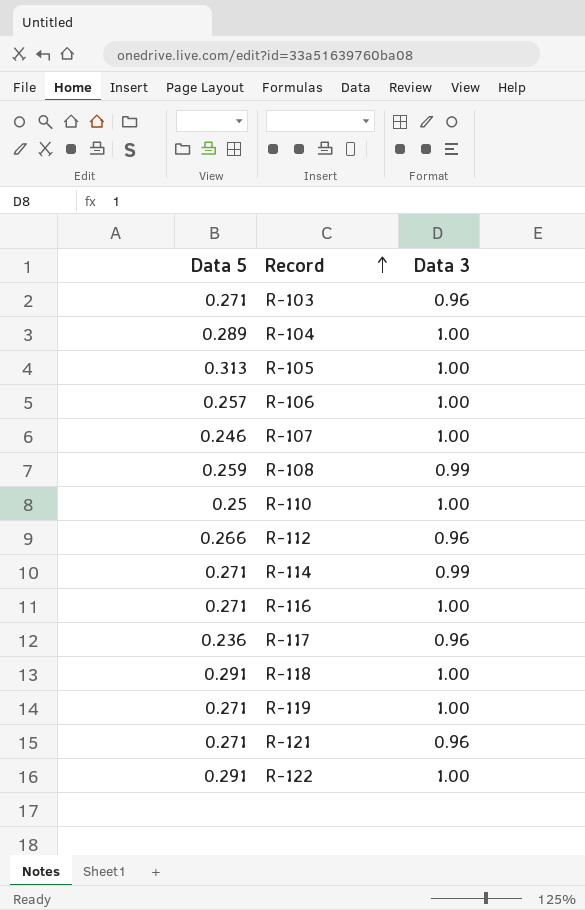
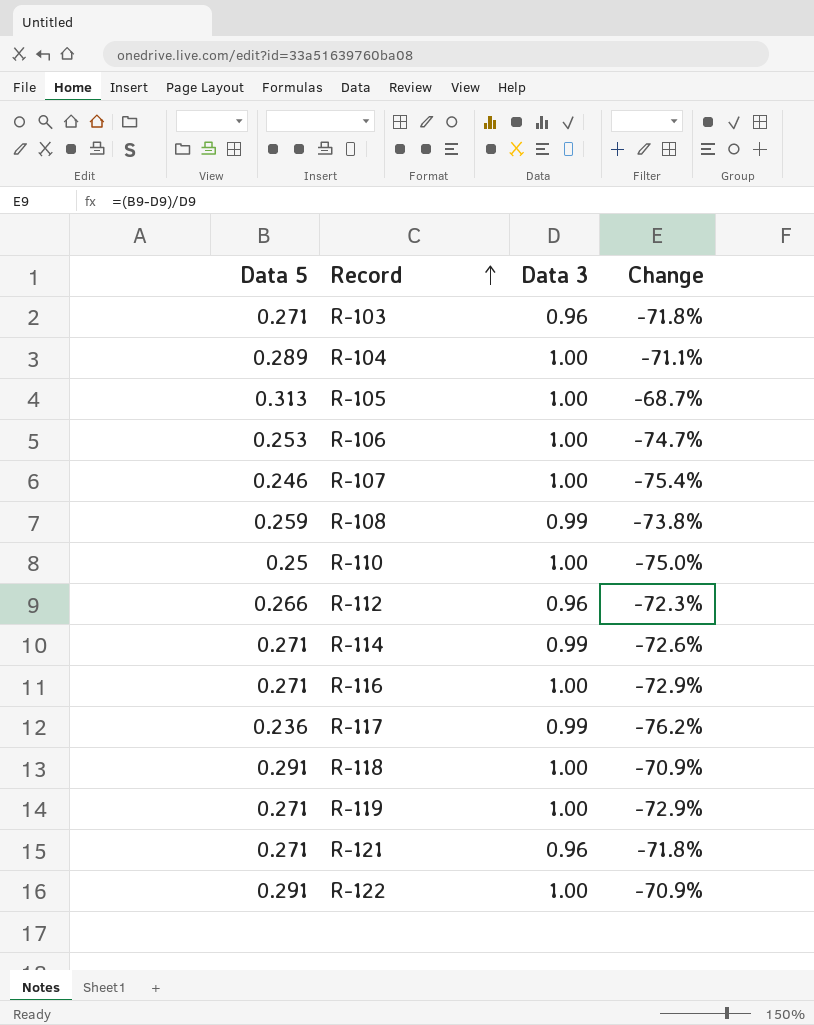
column Change | formula: none -> ([Data 5] - [Data 3]) / [Data 3]
R-106 | Data 5: 0.257 -> 0.253
R-117 | Data 3: 0.96 -> 0.99

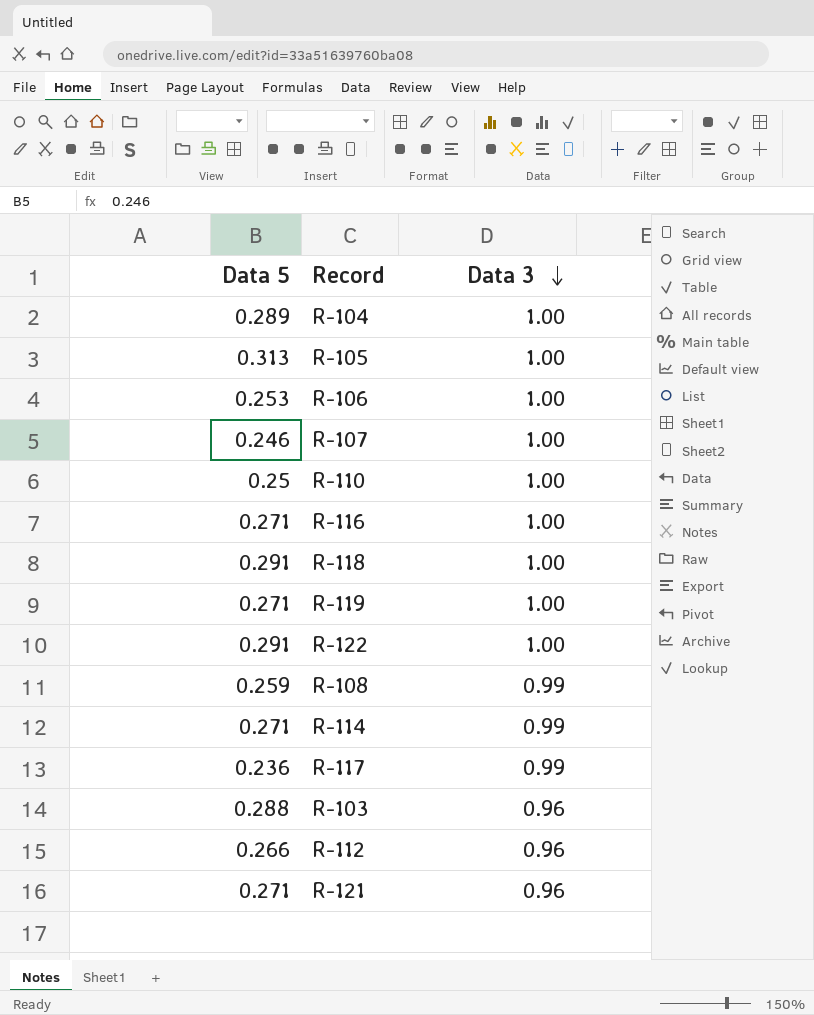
row order: Record ascending -> Data 3 descending
column Change | formula: ([Data 5] - [Data 3]) / [Data 3] -> none
R-103 | Data 5: 0.271 -> 0.288

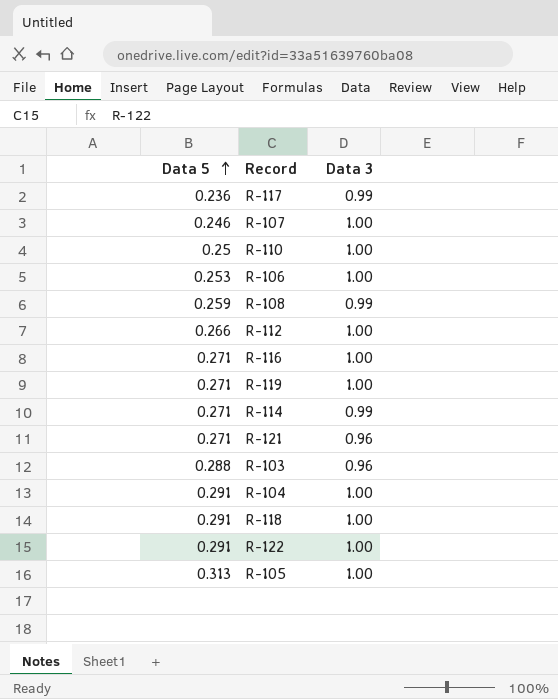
row order: Data 3 descending -> Data 5 ascending
R-112 | Data 3: 0.96 -> 1.00
R-104 | Data 5: 0.289 -> 0.291

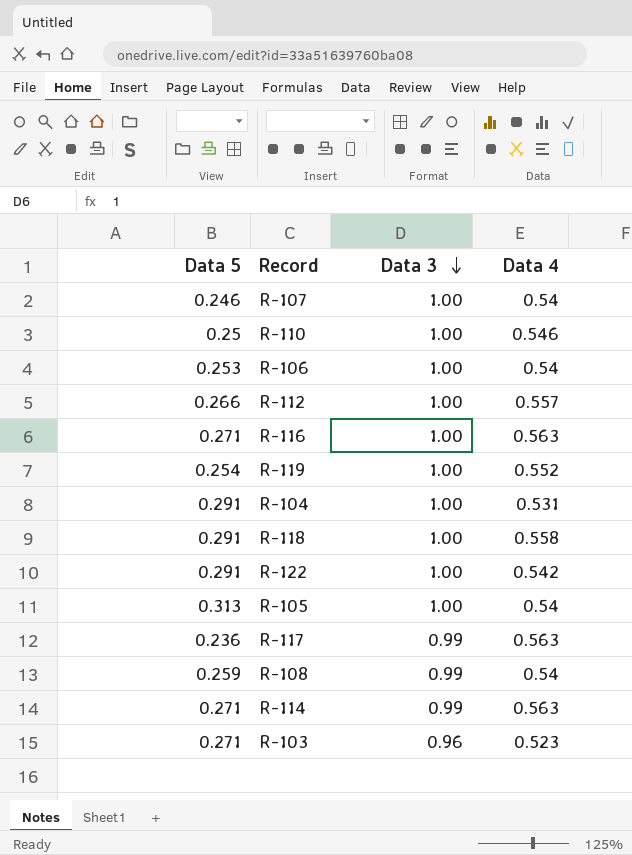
row order: Data 5 ascending -> Data 3 descending
column Data 4 | position: none -> 4
row R-121: 0.271 | 0.96 -> none
R-119 | Data 5: 0.271 -> 0.254
R-103 | Data 5: 0.288 -> 0.271

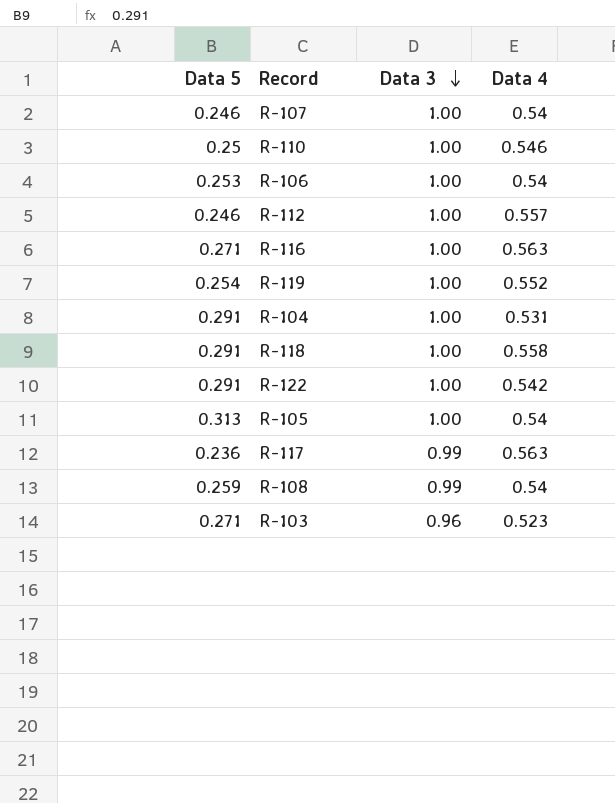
row R-114: 0.271 | 0.99 | 0.563 -> none
R-112 | Data 5: 0.266 -> 0.246

